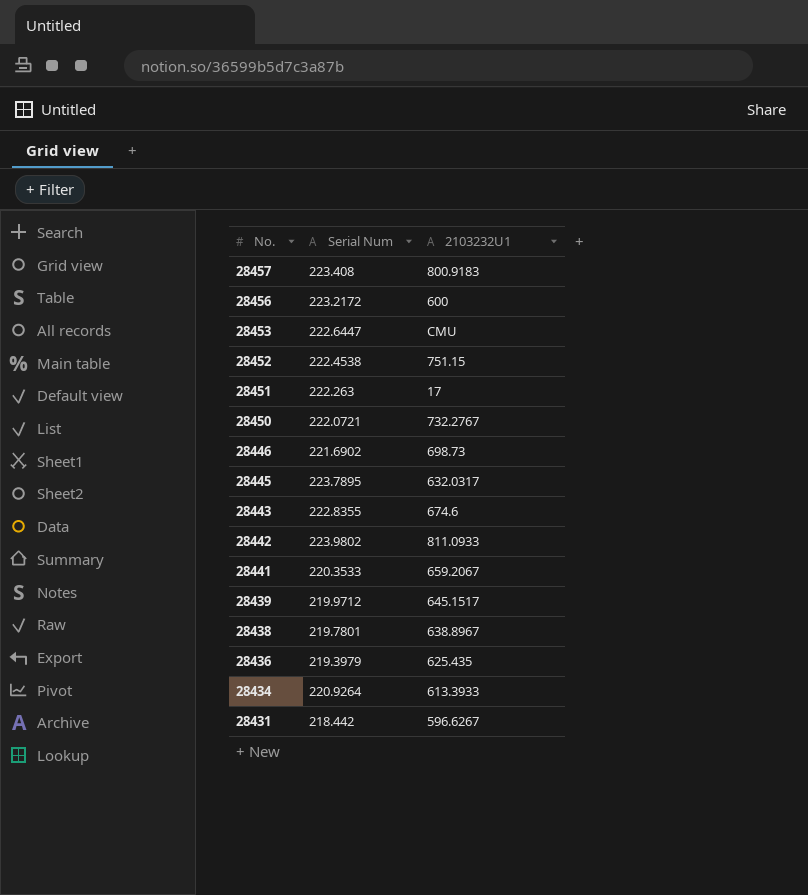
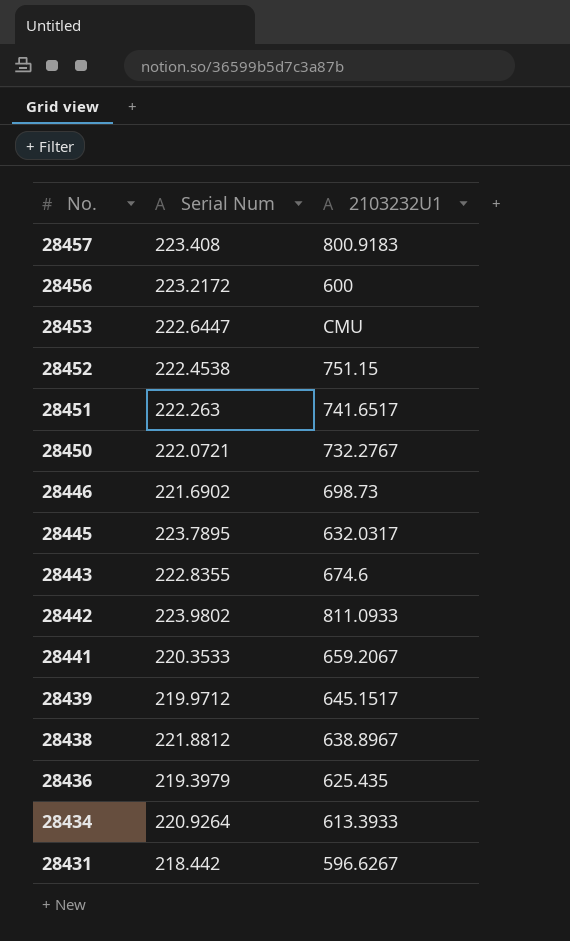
28451 | 2103232U1: 17 -> 741.6517
28438 | Serial Num: 219.7801 -> 221.8812

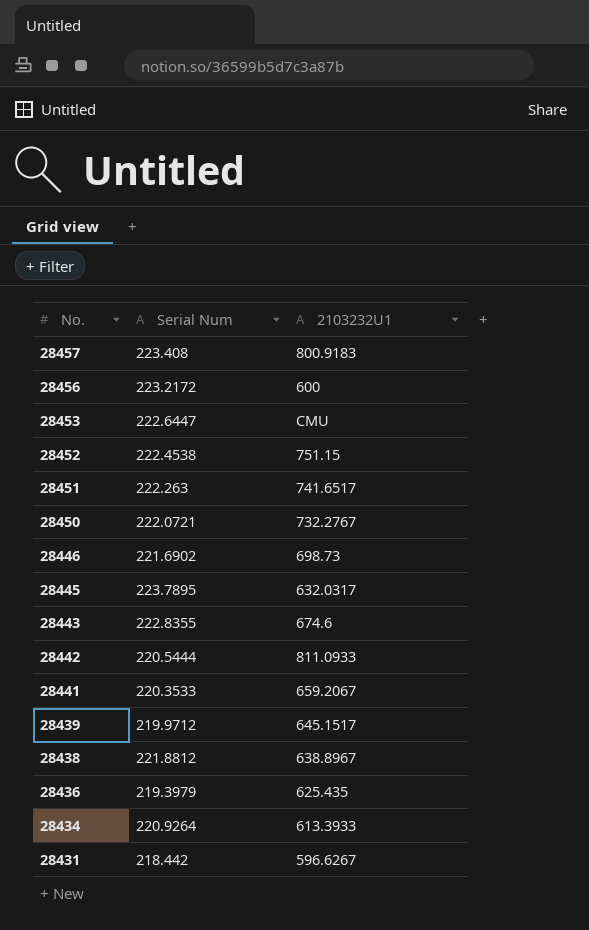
28442 | Serial Num: 223.9802 -> 220.5444

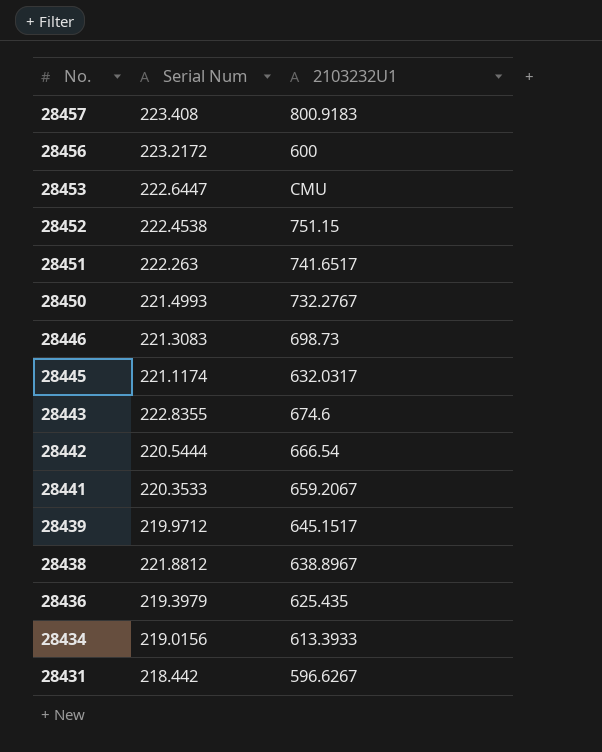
28450 | Serial Num: 222.0721 -> 221.4993
28446 | Serial Num: 221.6902 -> 221.3083
28445 | Serial Num: 223.7895 -> 221.1174
28442 | 2103232U1: 811.0933 -> 666.54
28434 | Serial Num: 220.9264 -> 219.0156

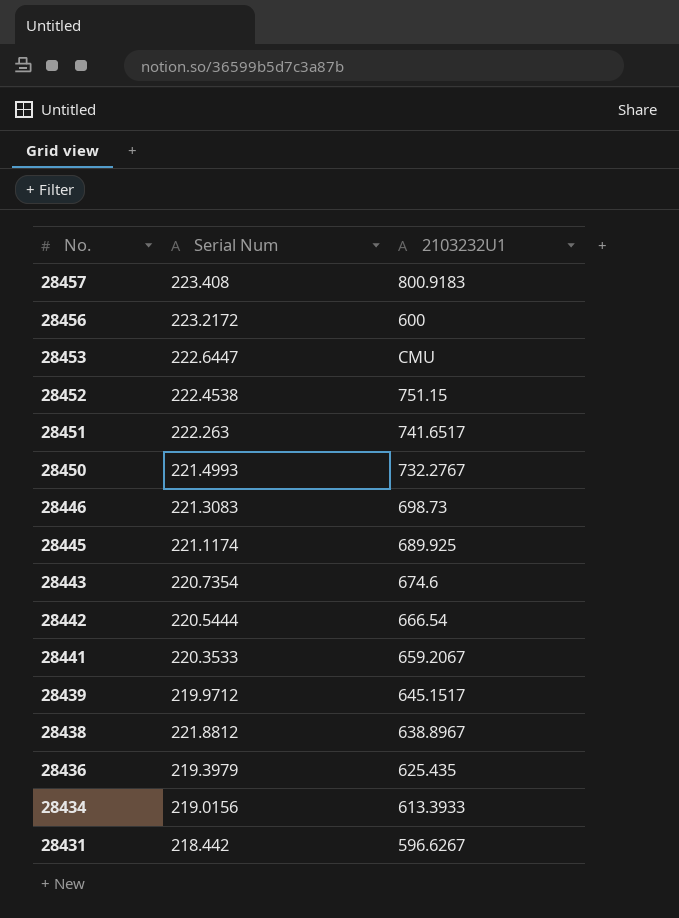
28445 | 2103232U1: 632.0317 -> 689.925
28443 | Serial Num: 222.8355 -> 220.7354

